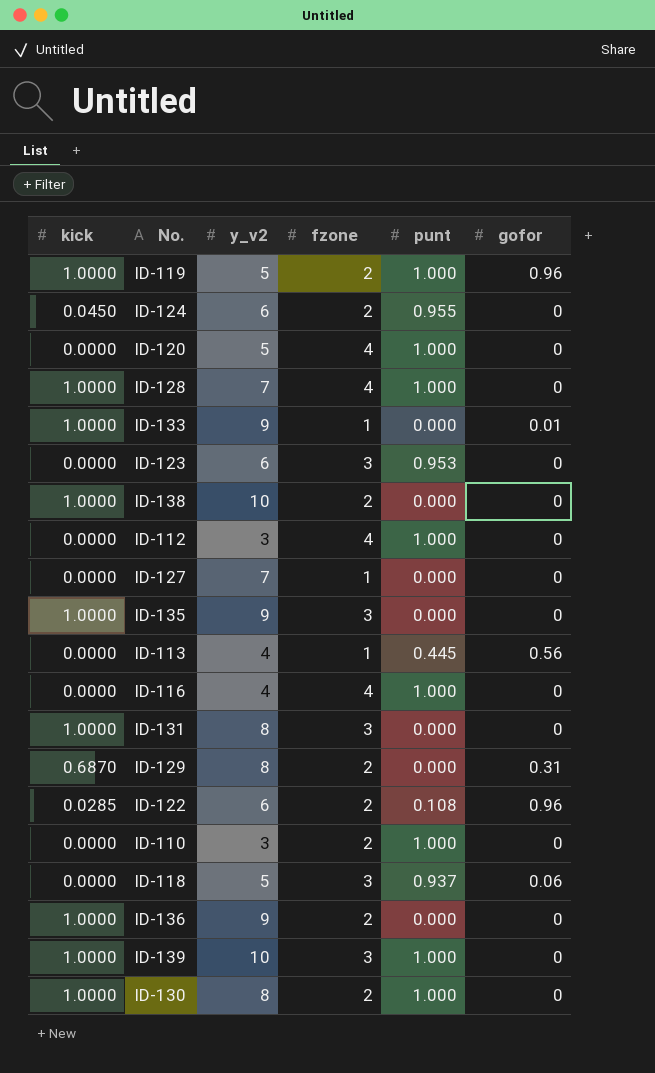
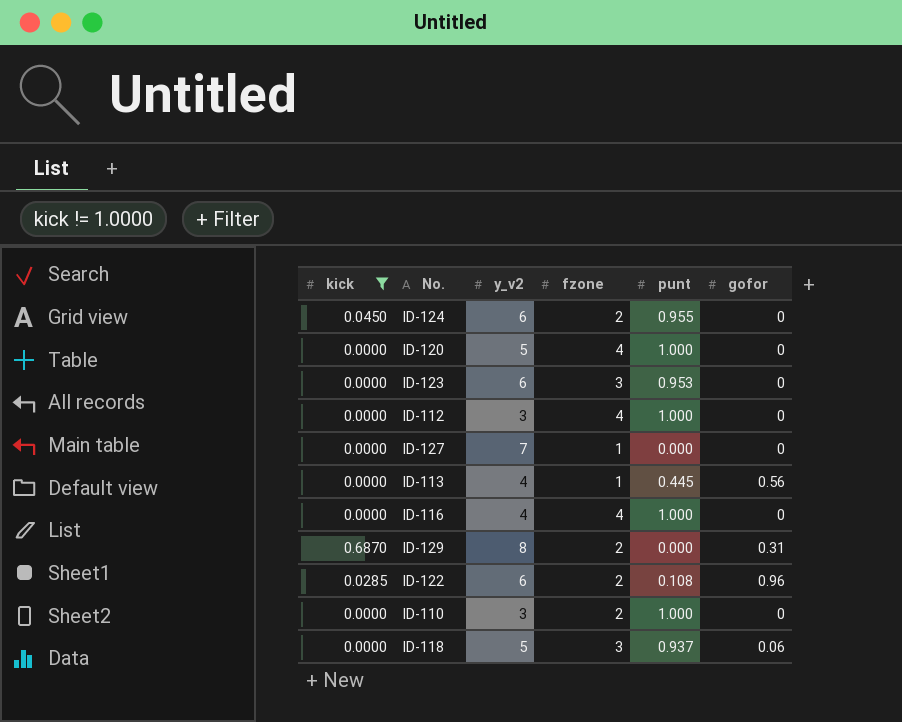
filter: none -> kick != 1.0000

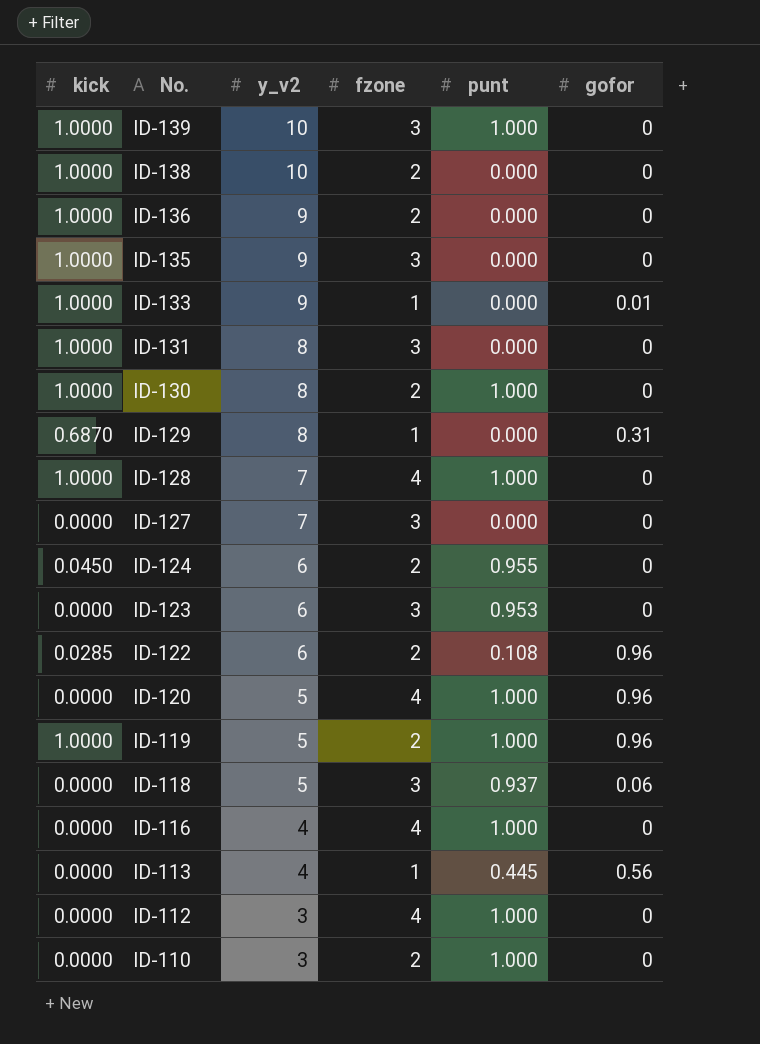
filter: kick != 1.0000 -> none
row order: none -> No. descending
ID-129 | fzone: 2 -> 1
ID-127 | fzone: 1 -> 3
ID-120 | gofor: 0 -> 0.96

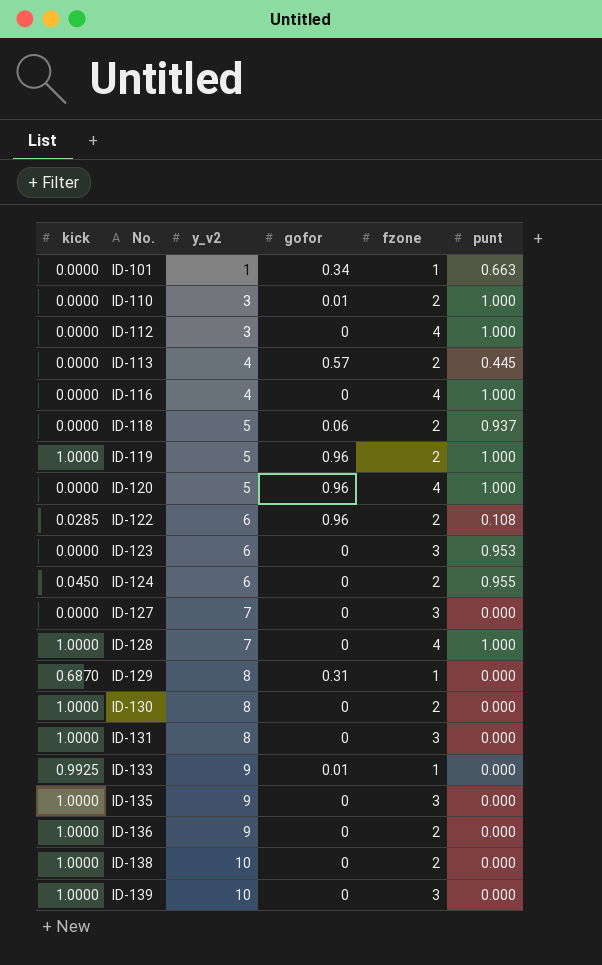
row order: No. descending -> No. ascending
column gofor | position: 6 -> 4
row ID-101: none -> 0.0000 | 1 | 0.34 | 1 | 0.663
ID-110 | gofor: 0 -> 0.01
ID-113 | gofor: 0.56 -> 0.57
ID-113 | fzone: 1 -> 2
ID-118 | fzone: 3 -> 2
ID-130 | punt: 1.000 -> 0.000
ID-133 | kick: 1.0000 -> 0.9925
ID-139 | punt: 1.000 -> 0.000

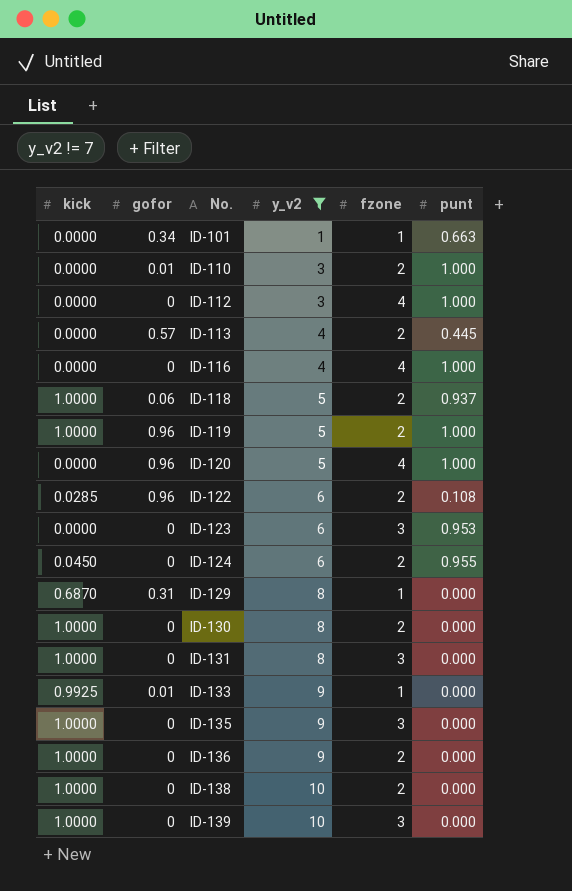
filter: none -> y_v2 != 7
column gofor | position: 4 -> 2
ID-118 | kick: 0.0000 -> 1.0000

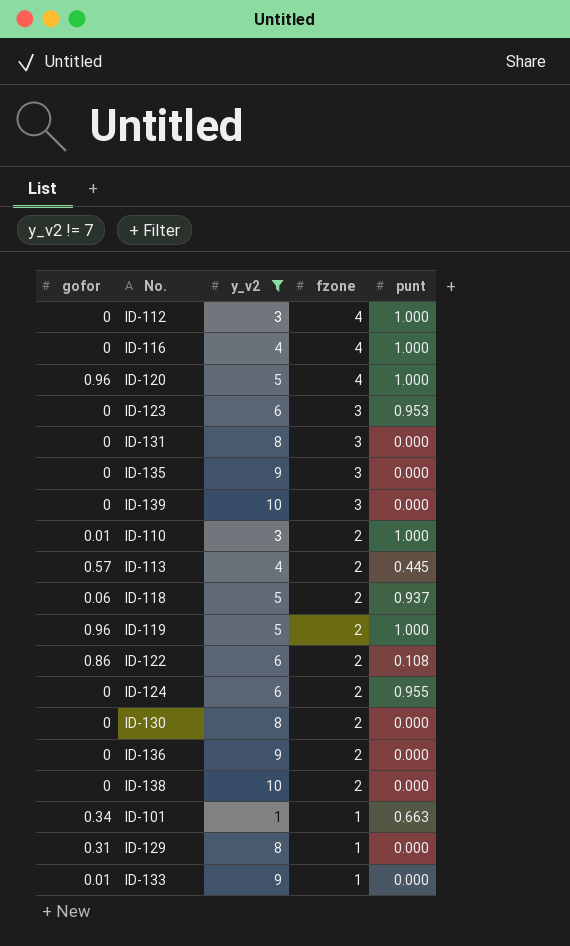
row order: No. ascending -> fzone descending
column kick | position: 1 -> none
ID-122 | gofor: 0.96 -> 0.86

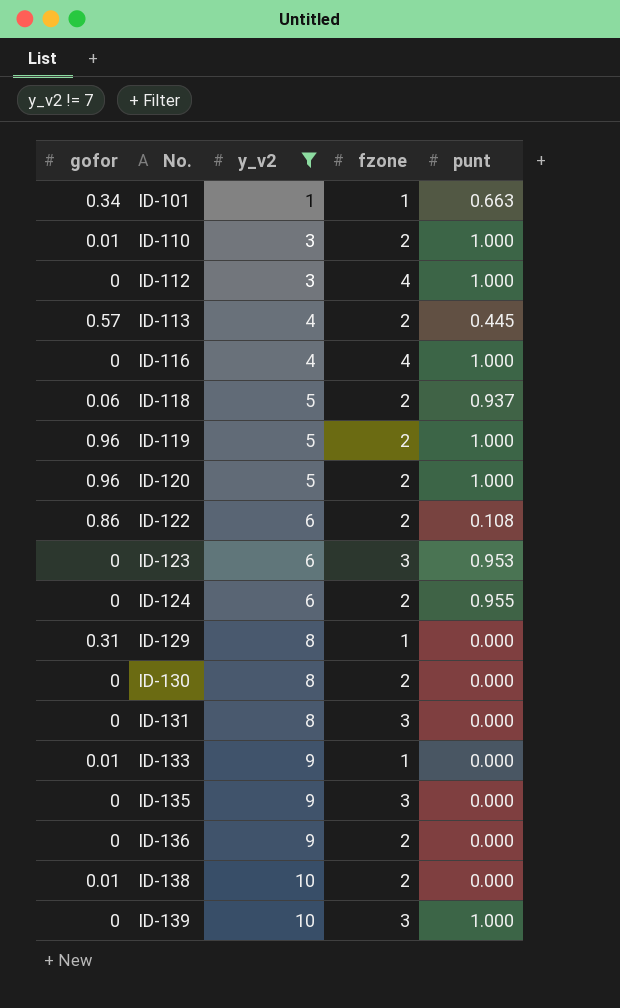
row order: fzone descending -> No. ascending
ID-120 | fzone: 4 -> 2
ID-138 | gofor: 0 -> 0.01
ID-139 | punt: 0.000 -> 1.000

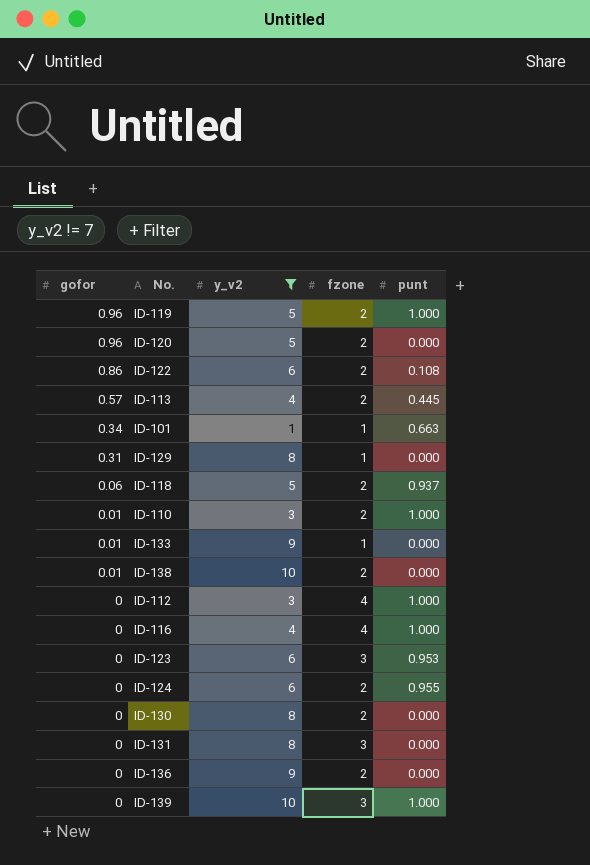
row order: No. ascending -> gofor descending
row ID-135: 0 | 9 | 3 | 0.000 -> none
ID-120 | punt: 1.000 -> 0.000

